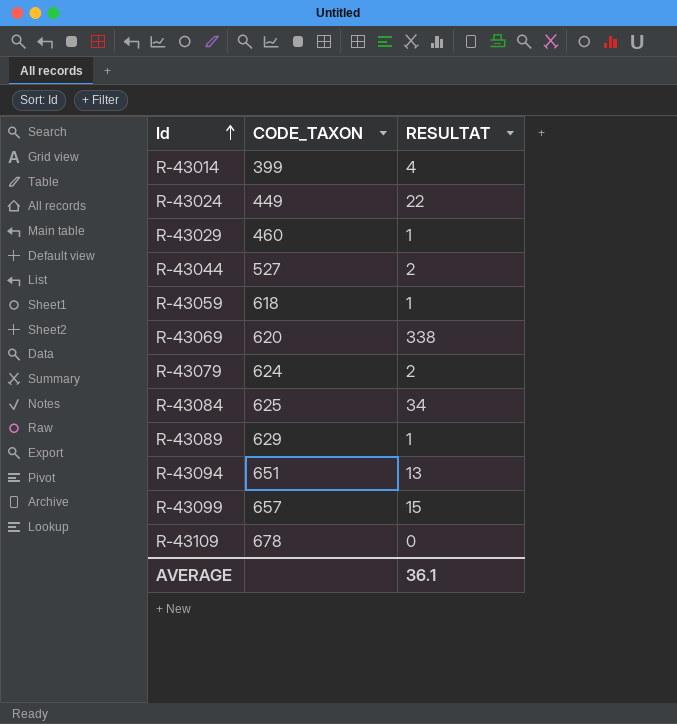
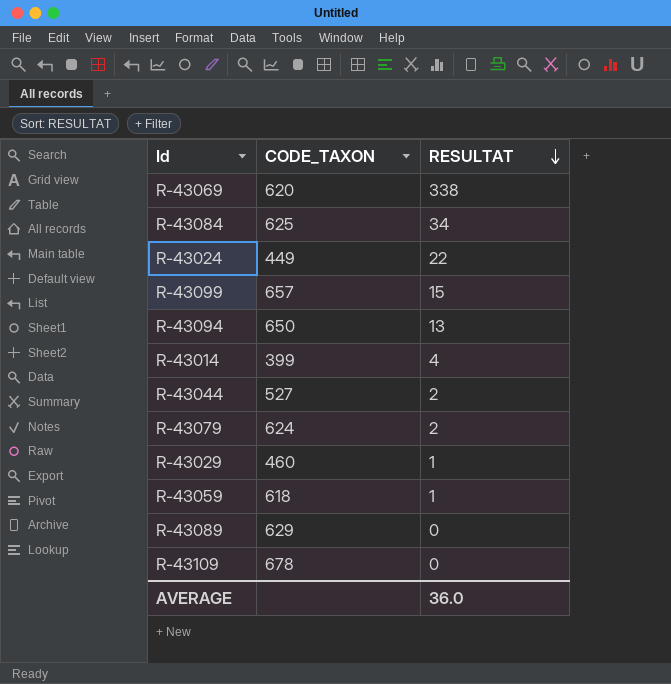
row order: Id ascending -> RESULTAT descending
R-43094 | CODE_TAXON: 651 -> 650
R-43089 | RESULTAT: 1 -> 0
AVERAGE | RESULTAT: 36.1 -> 36.0

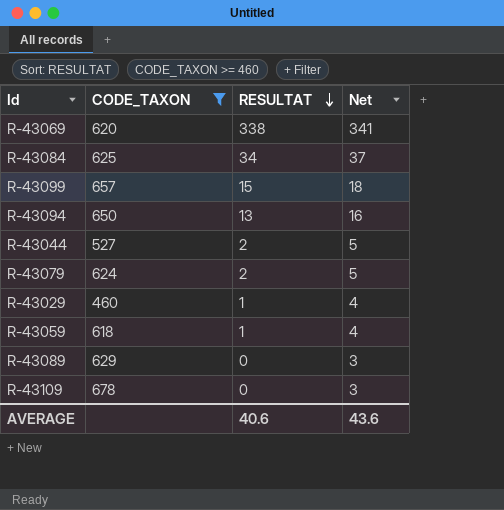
filter: none -> CODE_TAXON >= 460
column Net | formula: none -> [RESULTAT] + 3
AVERAGE | RESULTAT: 36.0 -> 40.6

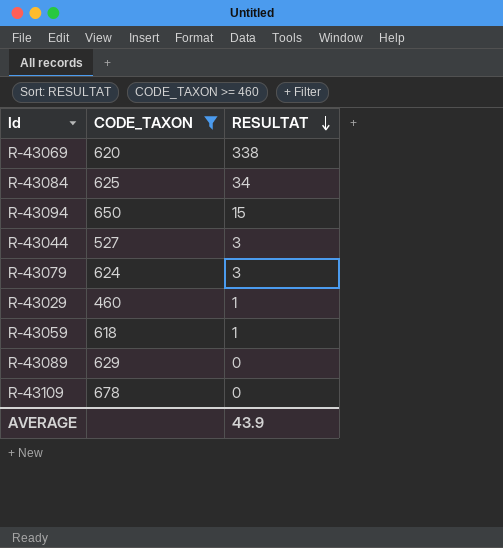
column Net | formula: [RESULTAT] + 3 -> none
row R-43099: 657 | 15 | 18 -> none
R-43094 | RESULTAT: 13 -> 15
R-43044 | RESULTAT: 2 -> 3
R-43079 | RESULTAT: 2 -> 3
AVERAGE | RESULTAT: 40.6 -> 43.9

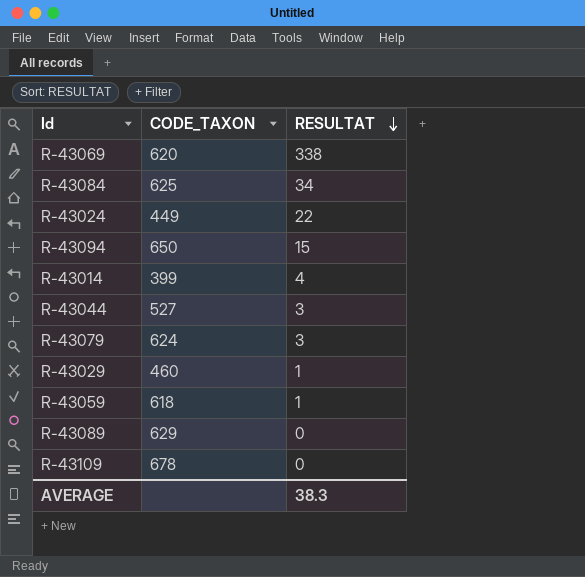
filter: CODE_TAXON >= 460 -> none
AVERAGE | RESULTAT: 43.9 -> 38.3

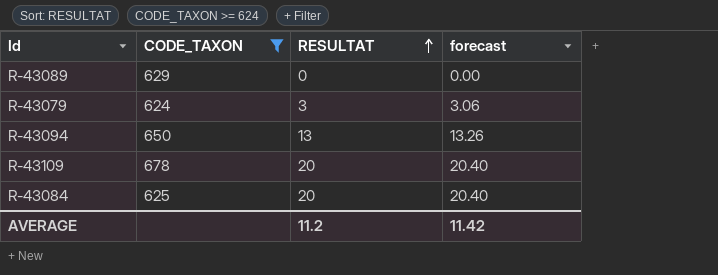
filter: none -> CODE_TAXON >= 624
row order: RESULTAT descending -> RESULTAT ascending
column forecast | formula: none -> [RESULTAT] * 1.02
R-43094 | RESULTAT: 15 -> 13
R-43109 | RESULTAT: 0 -> 20
R-43084 | RESULTAT: 34 -> 20
AVERAGE | RESULTAT: 38.3 -> 11.2

